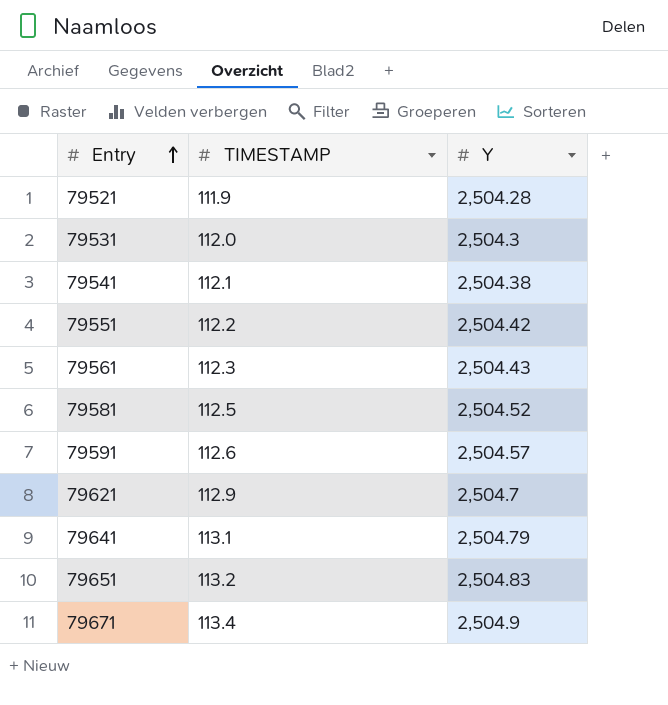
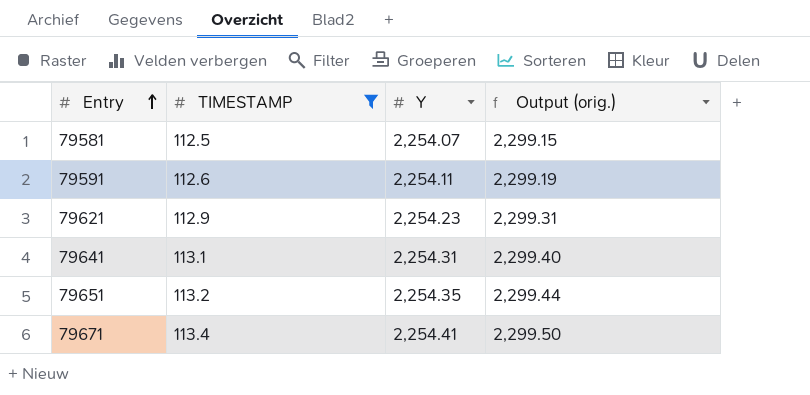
filter: none -> TIMESTAMP >= 112.5
column Output (orig.) | formula: none -> [Y] * 1.02
79581 | Y: 2,504.52 -> 2,254.07
79591 | Y: 2,504.57 -> 2,254.11
79621 | Y: 2,504.7 -> 2,254.23
79641 | Y: 2,504.79 -> 2,254.31
79651 | Y: 2,504.83 -> 2,254.35
79671 | Y: 2,504.9 -> 2,254.41

